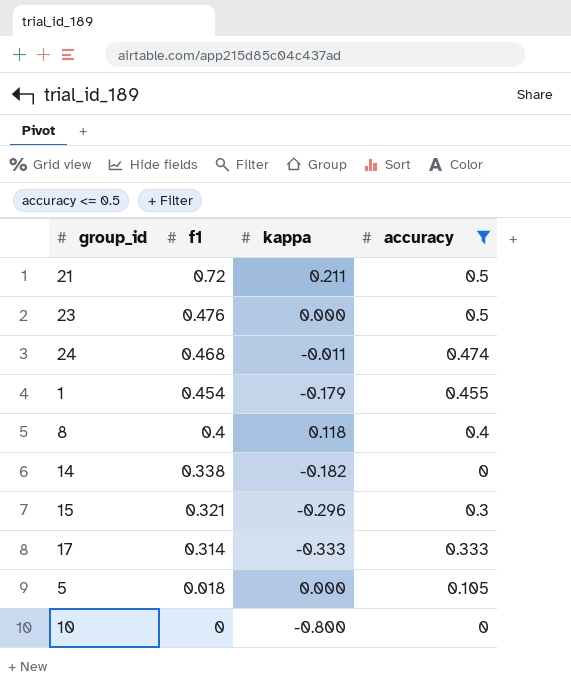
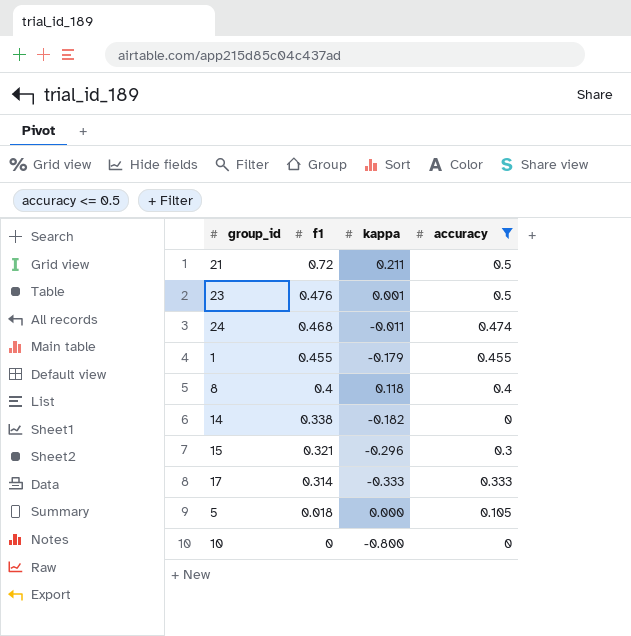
23 | kappa: 0.000 -> 0.001
1 | f1: 0.454 -> 0.455

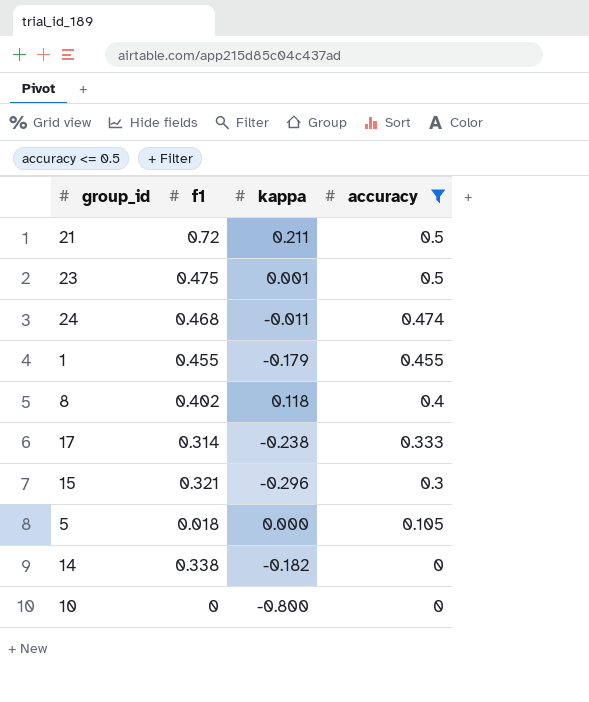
row order: f1 descending -> accuracy descending
23 | f1: 0.476 -> 0.475
8 | f1: 0.4 -> 0.402
17 | kappa: -0.333 -> -0.238

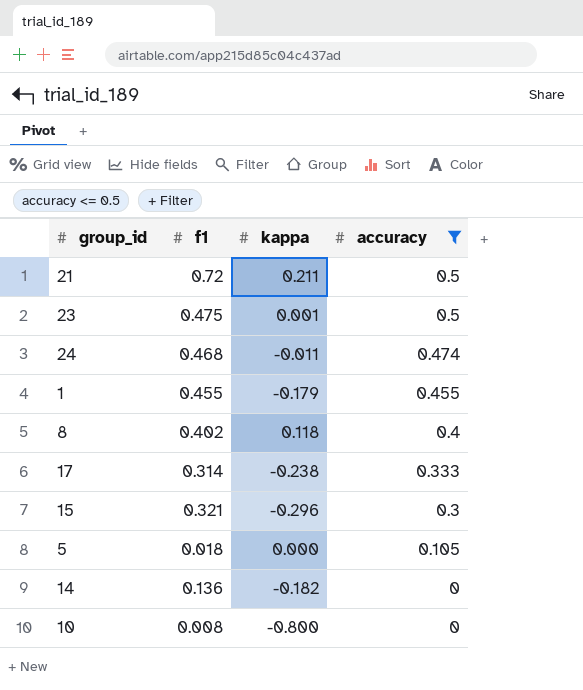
14 | f1: 0.338 -> 0.136
10 | f1: 0 -> 0.008

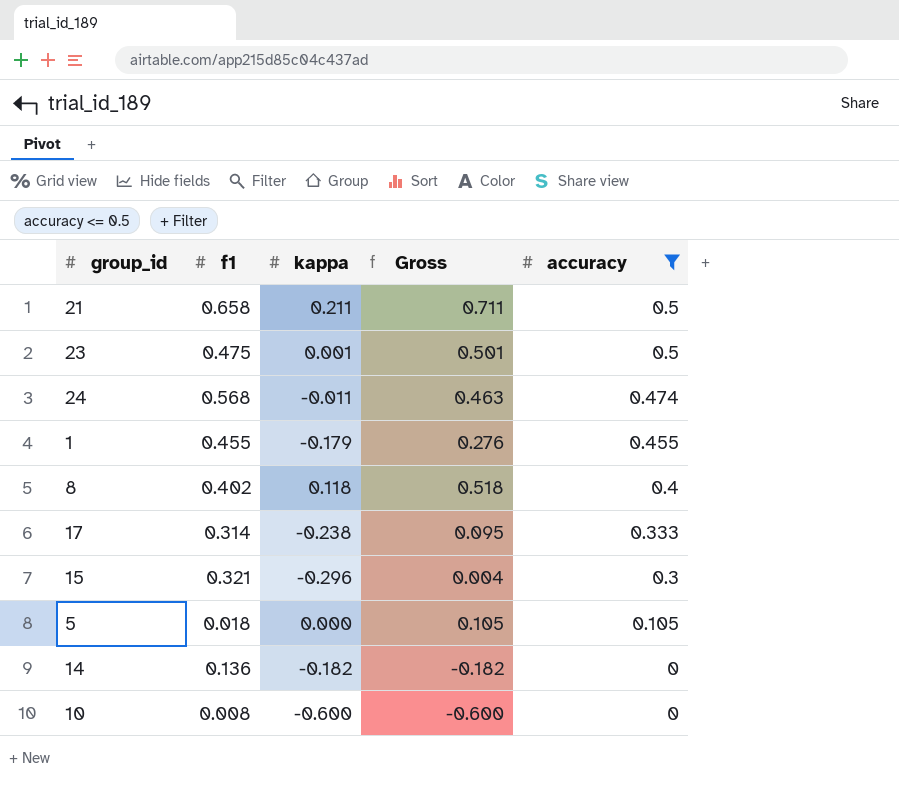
column Gross | formula: none -> [kappa] + [accuracy]
21 | f1: 0.72 -> 0.658
24 | f1: 0.468 -> 0.568
10 | kappa: -0.800 -> -0.600

